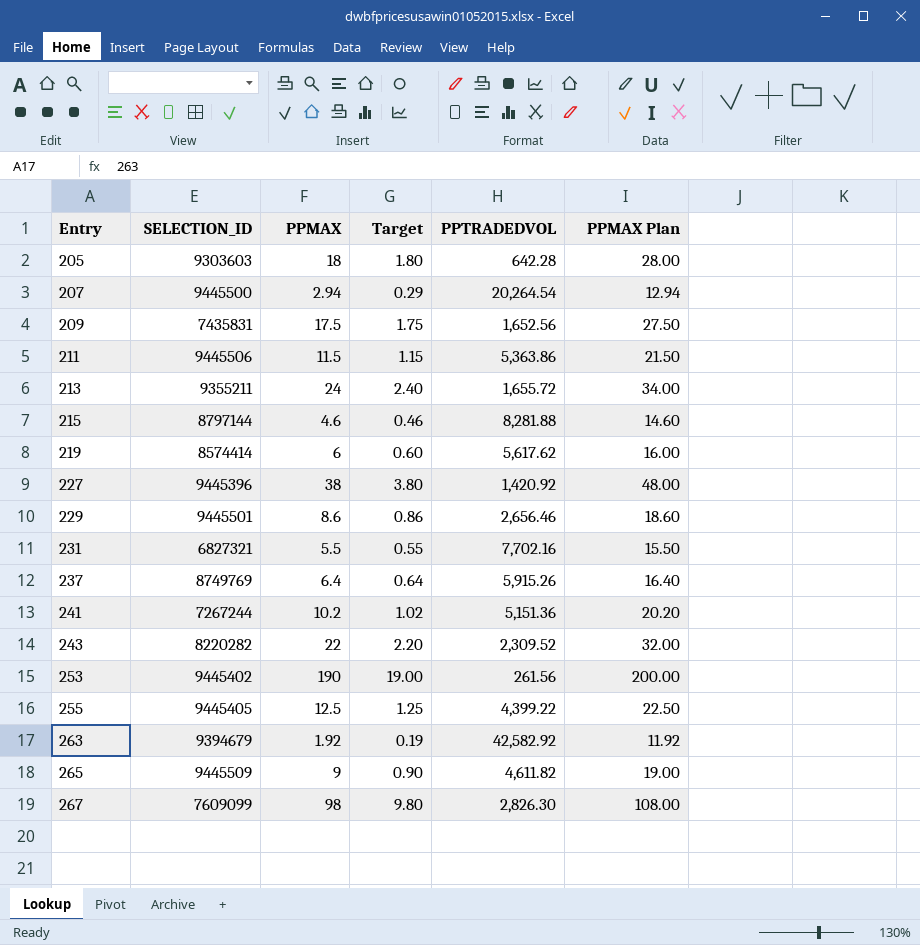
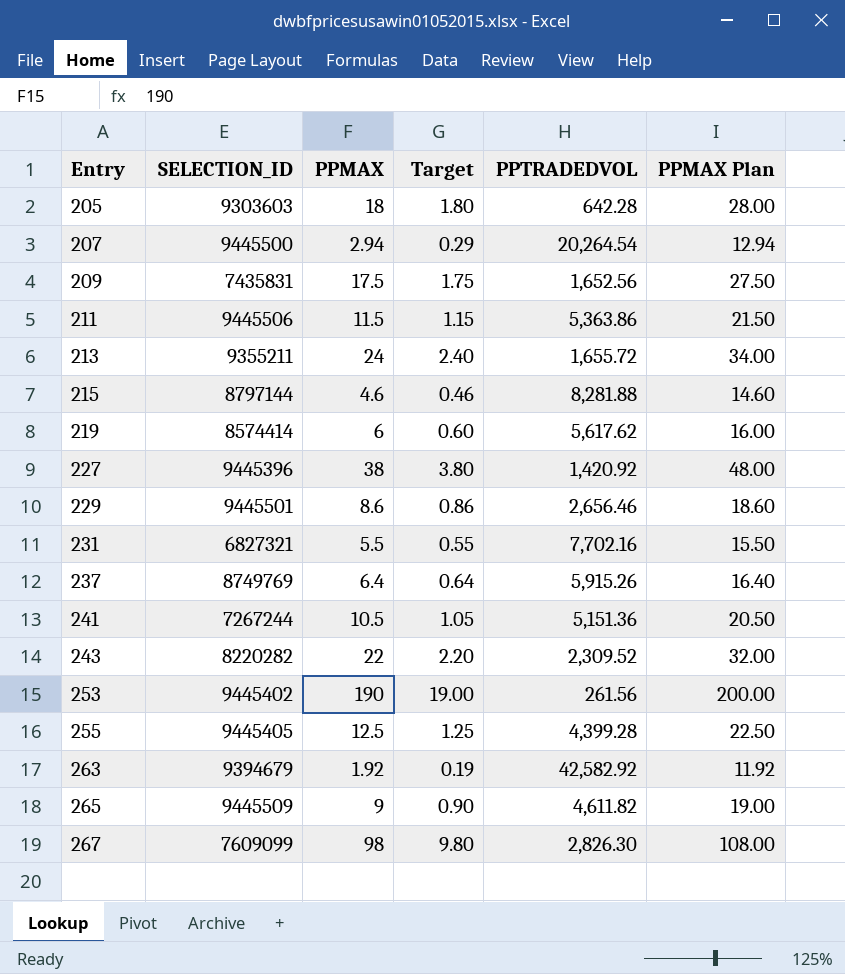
241 | PPMAX: 10.2 -> 10.5
241 | Target: 1.02 -> 1.05
241 | PPMAX Plan: 20.20 -> 20.50
255 | PPTRADEDVOL: 4,399.22 -> 4,399.28

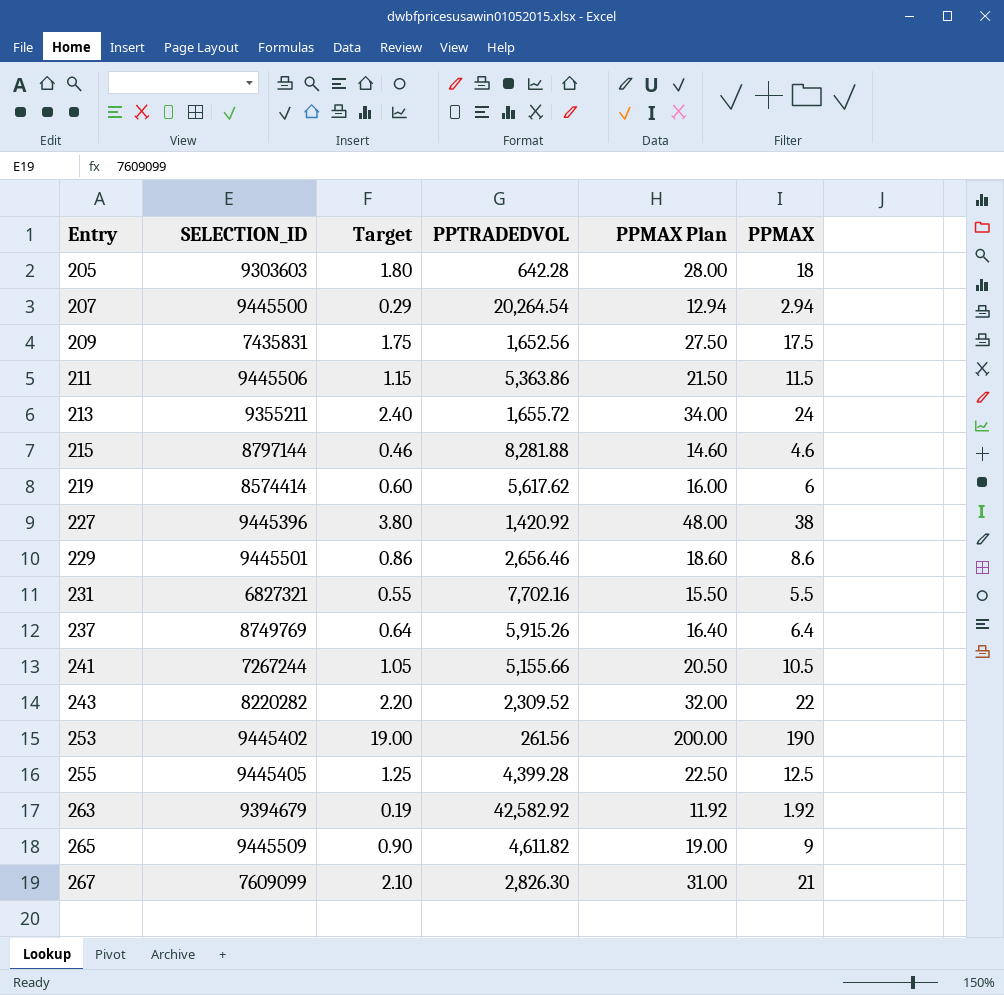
column PPMAX | position: 3 -> 6
241 | PPTRADEDVOL: 5,151.36 -> 5,155.66
267 | Target: 9.80 -> 2.10
267 | PPMAX Plan: 108.00 -> 31.00
267 | PPMAX: 98 -> 21

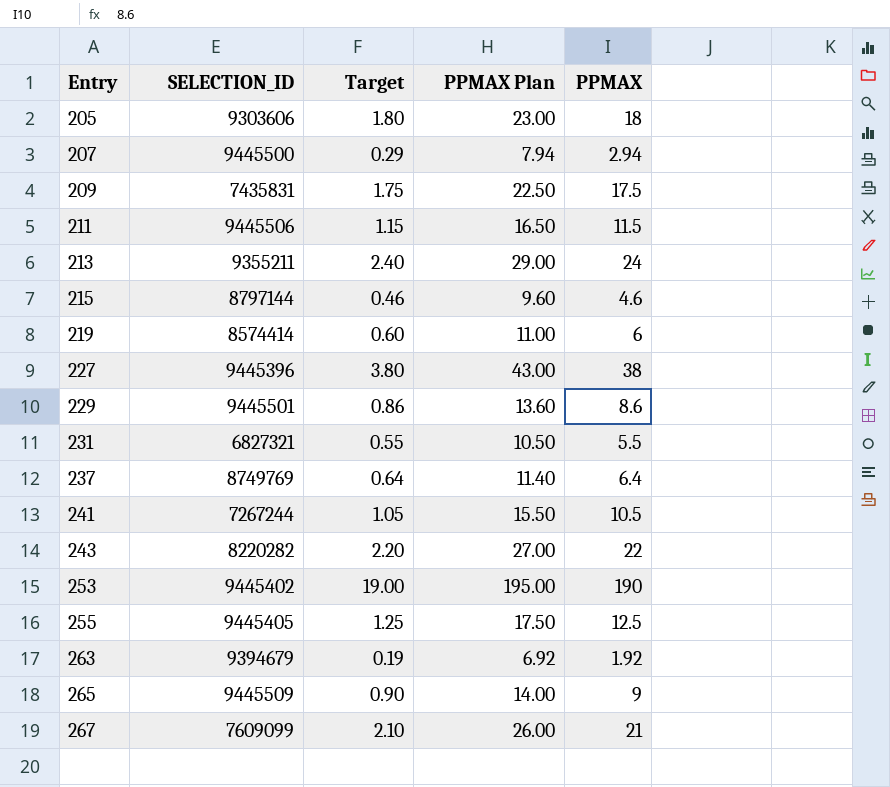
column PPTRADEDVOL | position: 4 -> none
column PPMAX Plan | formula: [PPMAX] + 10 -> [PPMAX] + 5
205 | SELECTION_ID: 9303603 -> 9303606

